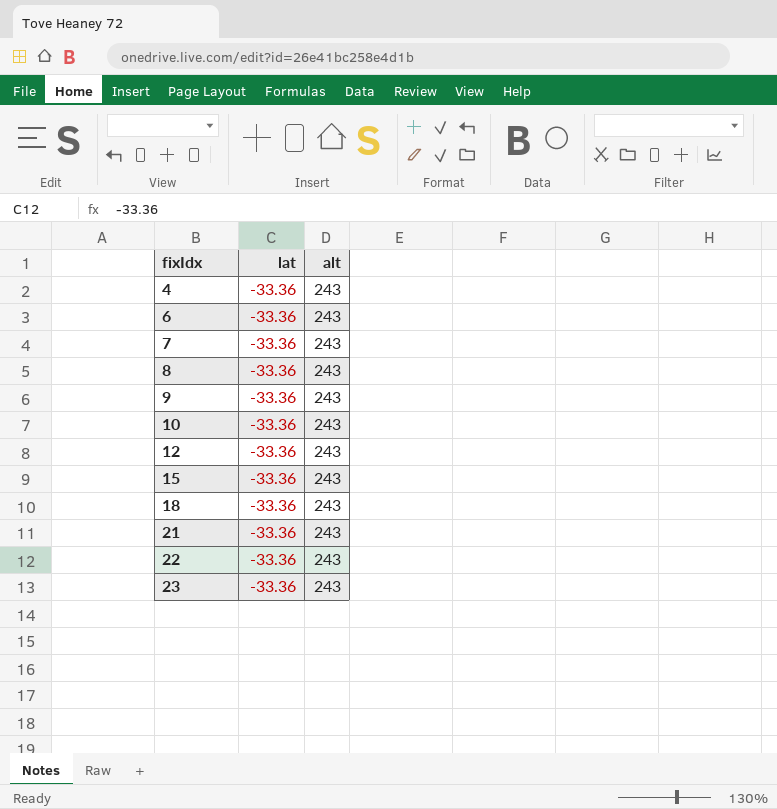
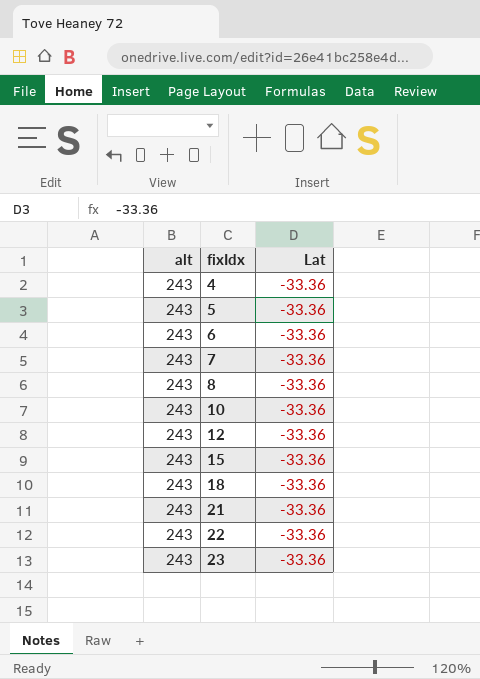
column alt | position: 3 -> 1
column name: lat -> Lat
row 9: -33.36 | 243 -> none
row 5: none -> 243 | -33.36

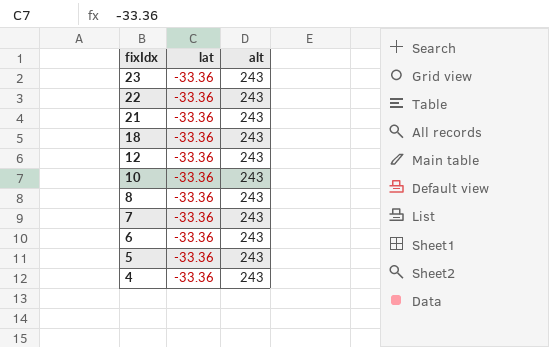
row order: fixIdx ascending -> fixIdx descending
column name: Lat -> lat
column alt | position: 1 -> 3
row 15: 243 | -33.36 -> none

